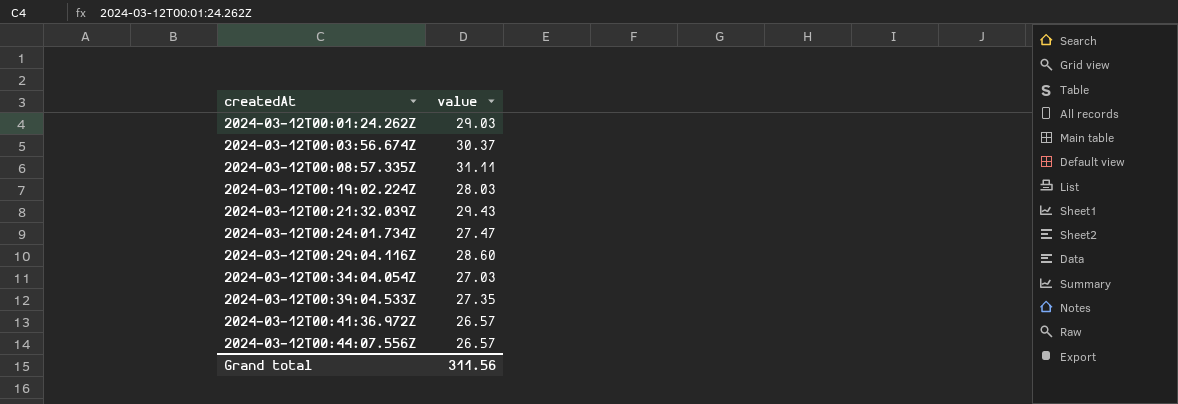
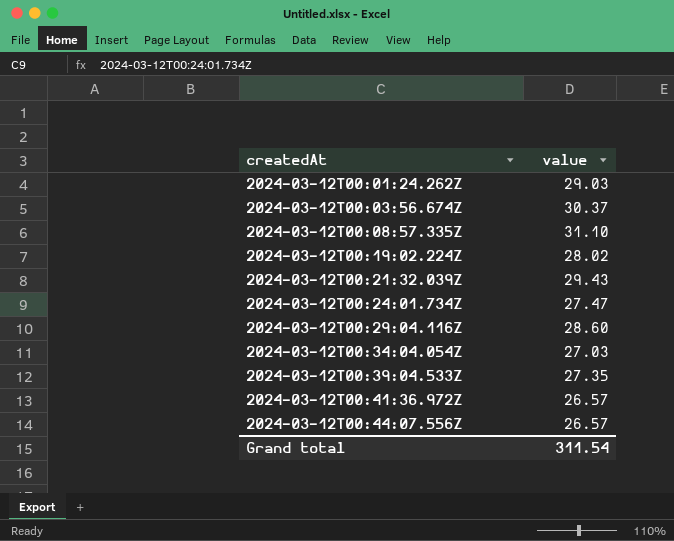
2024-03-12T00:08:57.335Z | value: 31.11 -> 31.10
2024-03-12T00:19:02.224Z | value: 28.03 -> 28.02
Grand total | value: 311.56 -> 311.54

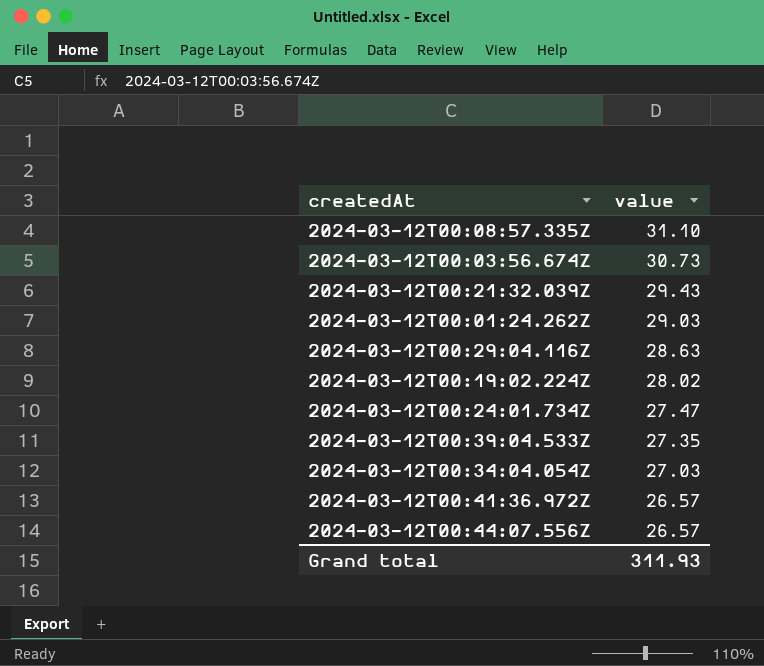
row order: createdAt ascending -> value descending
2024-03-12T00:03:56.674Z | value: 30.37 -> 30.73
2024-03-12T00:29:04.116Z | value: 28.60 -> 28.63
Grand total | value: 311.54 -> 311.93

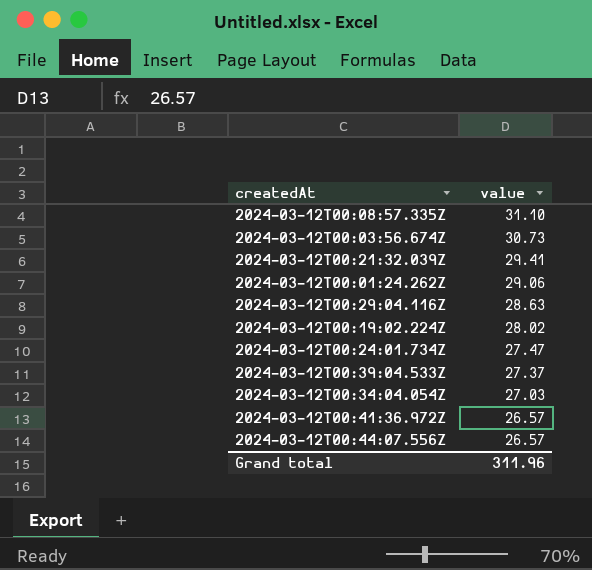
2024-03-12T00:21:32.039Z | value: 29.43 -> 29.41
2024-03-12T00:01:24.262Z | value: 29.03 -> 29.06
2024-03-12T00:39:04.533Z | value: 27.35 -> 27.37
Grand total | value: 311.93 -> 311.96

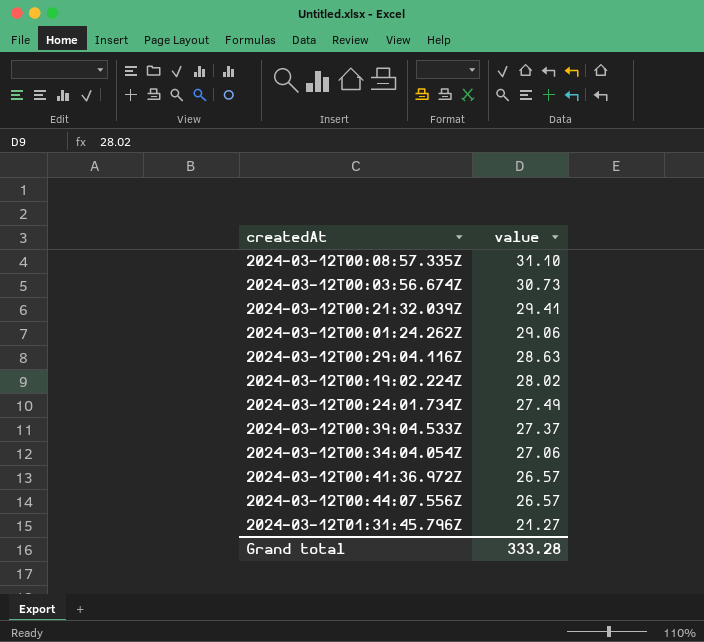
2024-03-12T00:24:01.734Z | value: 27.47 -> 27.49
2024-03-12T00:34:04.054Z | value: 27.03 -> 27.06
row 2024-03-12T01:31:45.796Z: none -> 21.27
Grand total | value: 311.96 -> 333.28

